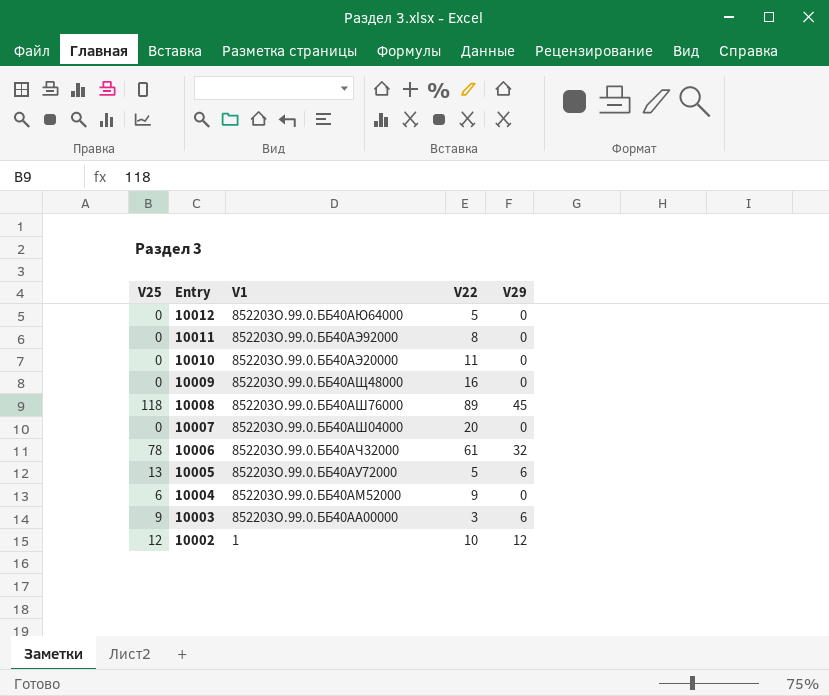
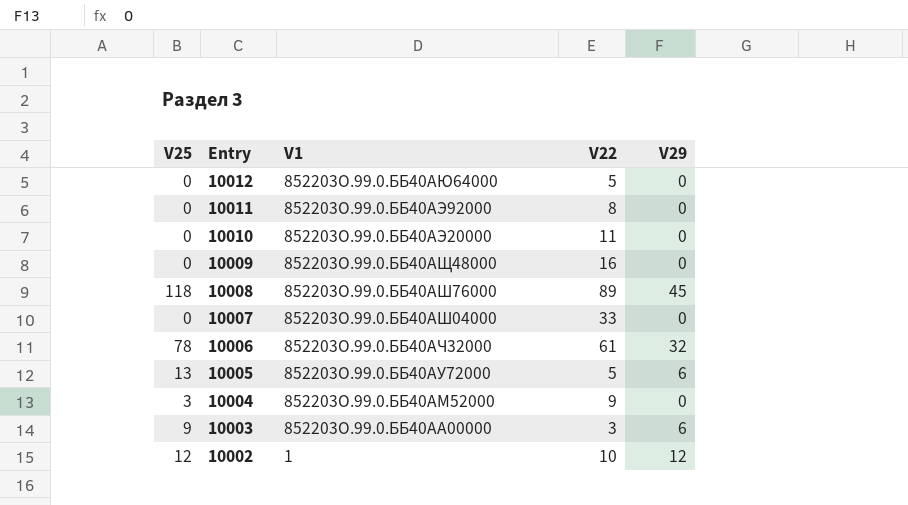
10007 | V22: 20 -> 33
10004 | V25: 6 -> 3

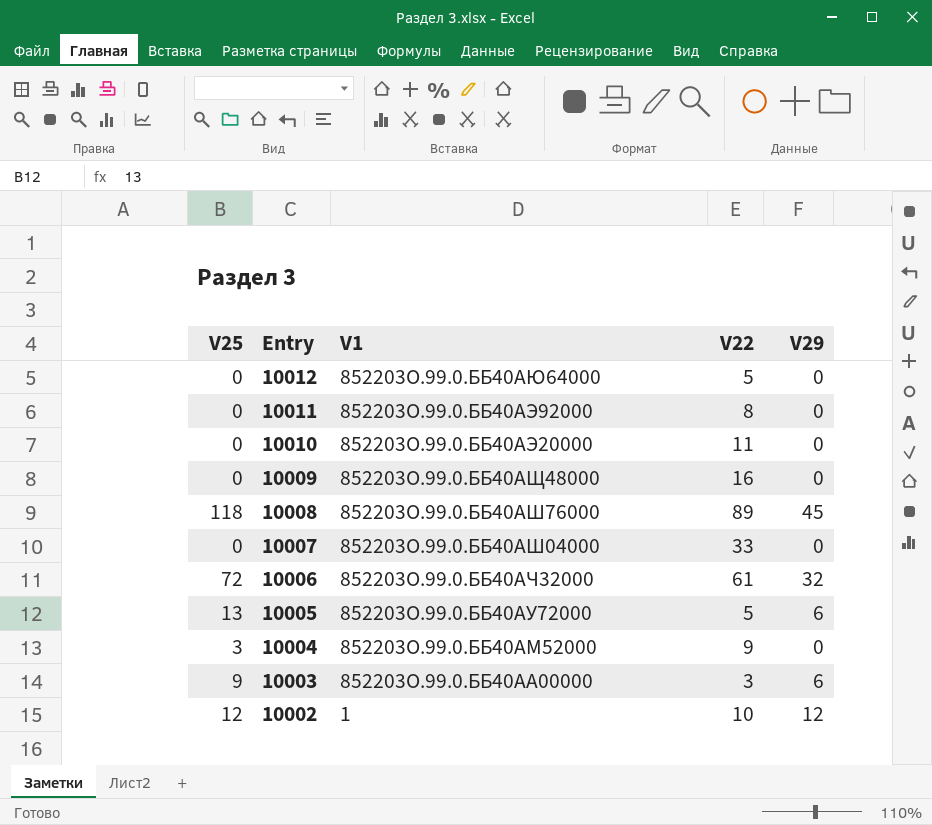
10006 | V25: 78 -> 72

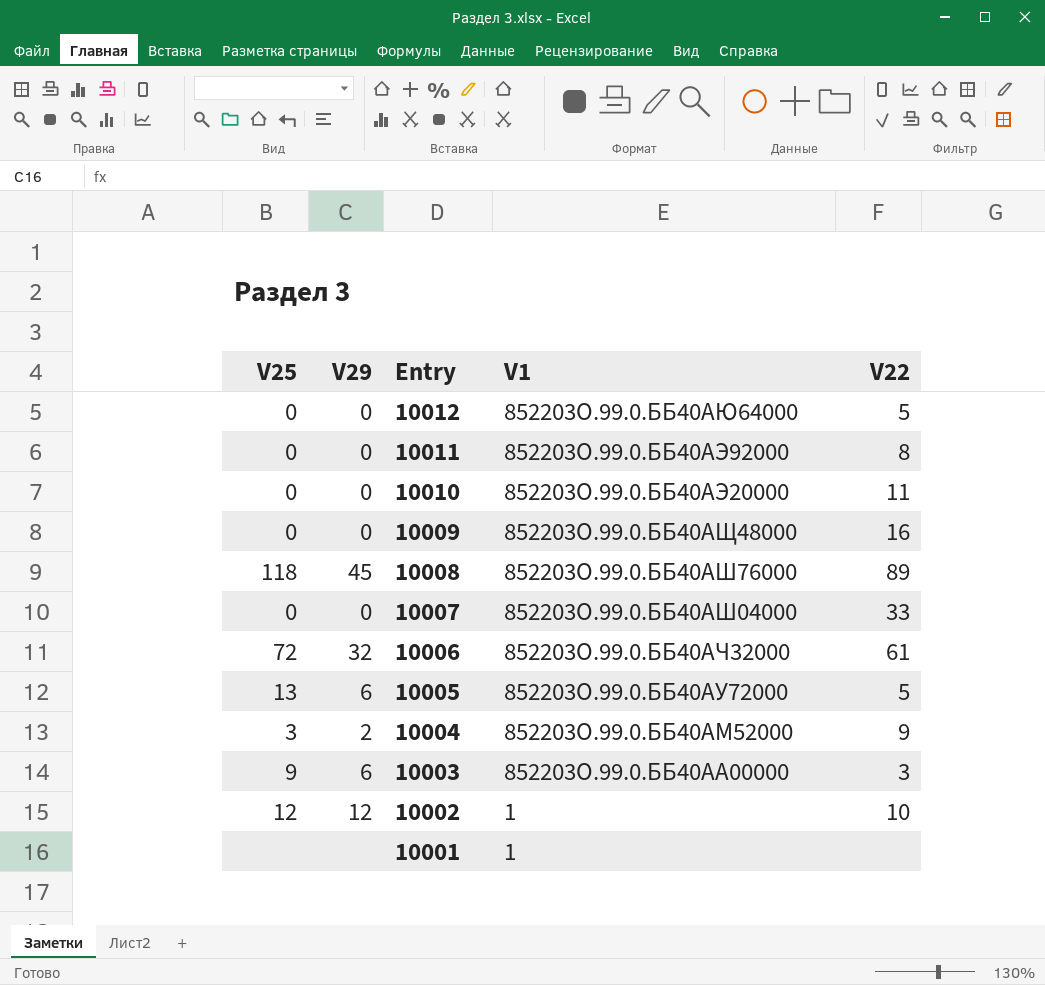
column V29 | position: 5 -> 2
10004 | V29: 0 -> 2
row 10001: none -> none | none | 1 | none

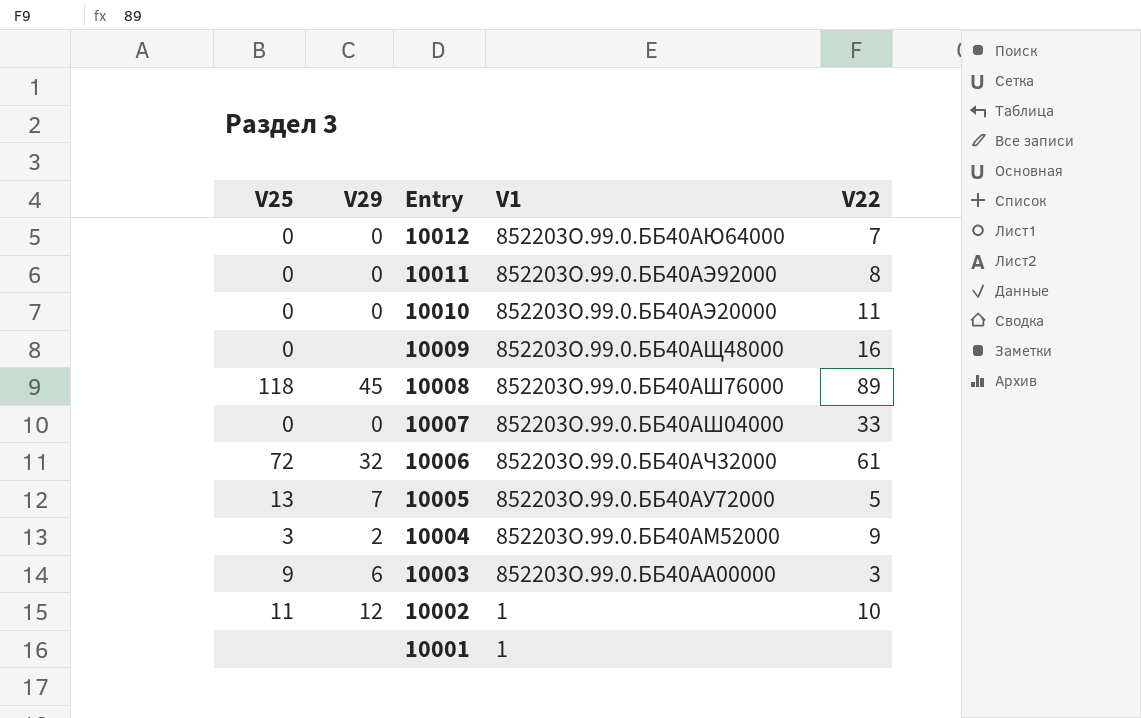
10012 | V22: 5 -> 7
10009 | V29: 0 -> none
10005 | V29: 6 -> 7
10002 | V25: 12 -> 11

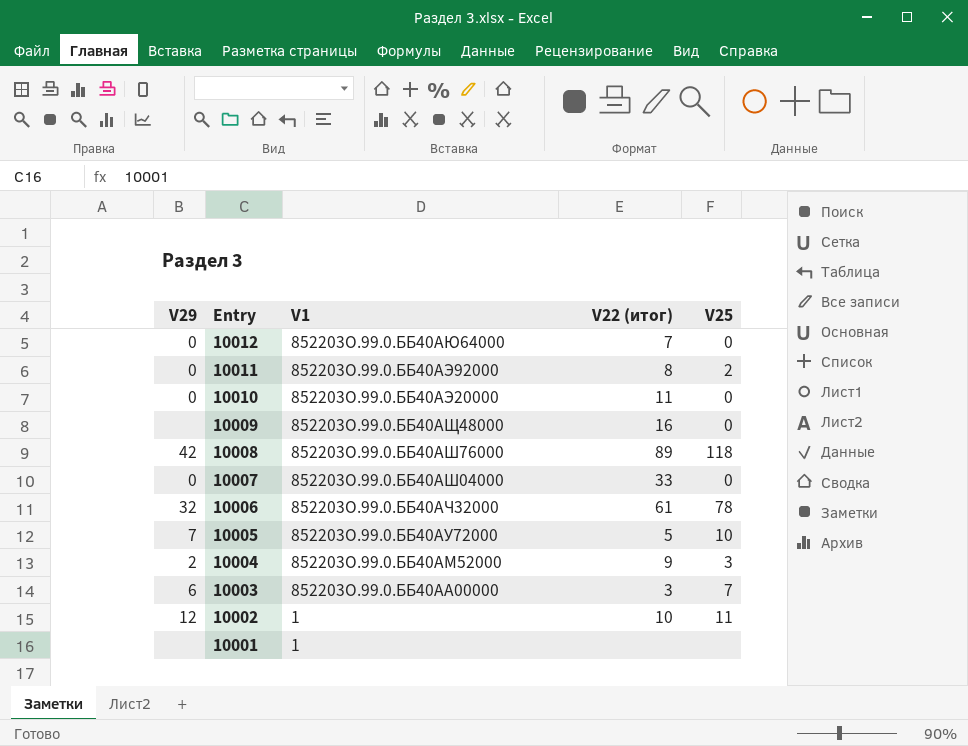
column name: V22 -> V22 (итог)
column V25 | position: 1 -> 5
10011 | V25: 0 -> 2
10008 | V29: 45 -> 42
10006 | V25: 72 -> 78
10005 | V25: 13 -> 10
10003 | V25: 9 -> 7

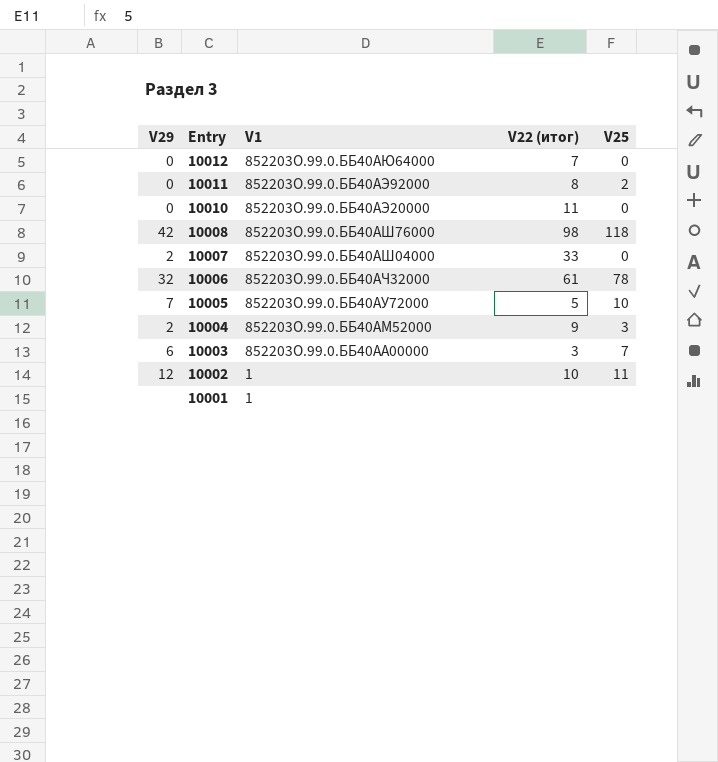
row 10009: none | 852203О.99.0.ББ40АЩ48000 | 16 | 0 -> none
10008 | V22 (итог): 89 -> 98
10007 | V29: 0 -> 2

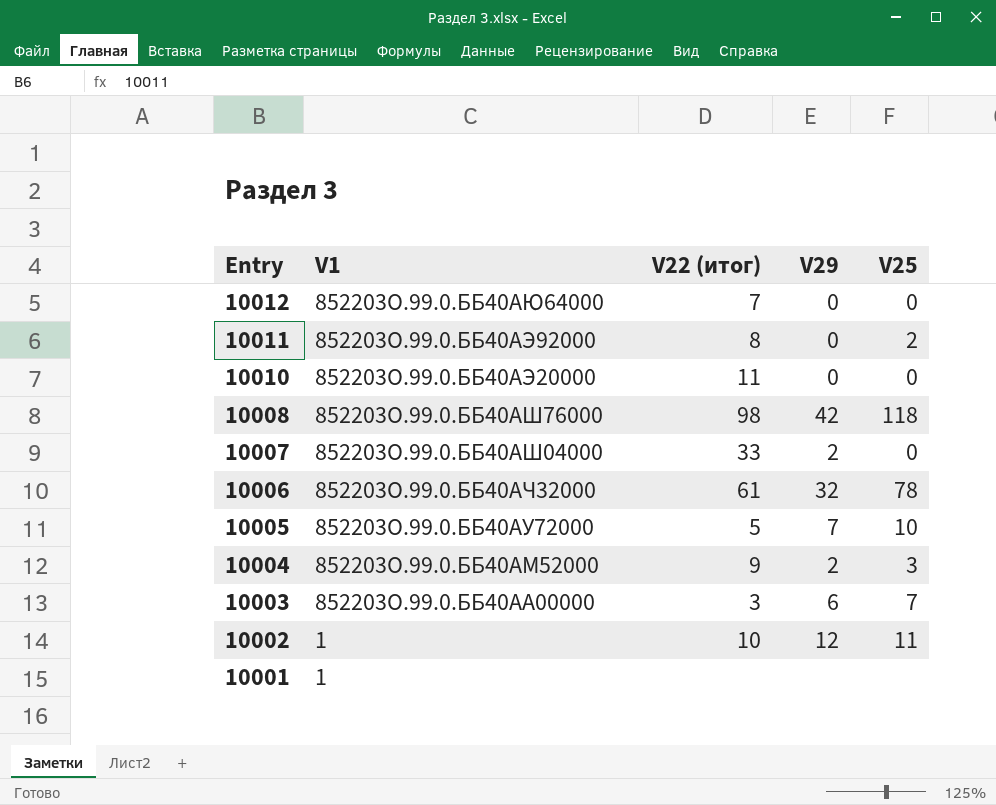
column V29 | position: 1 -> 4

